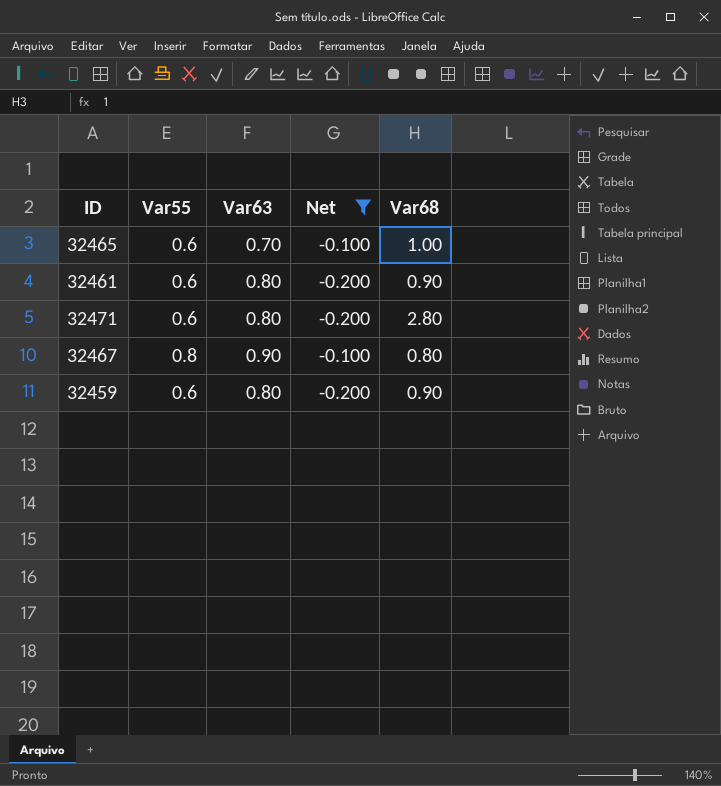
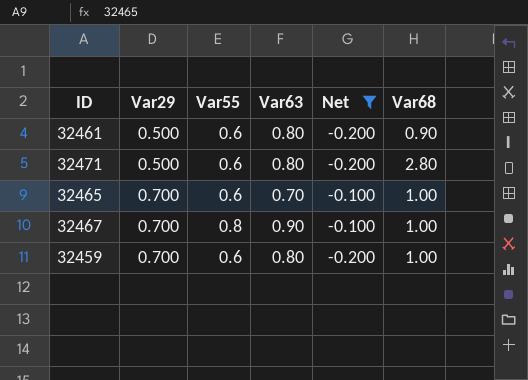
row order: none -> Var29 ascending
column Var29 | position: none -> 2
32467 | Var68: 0.80 -> 1.00
32459 | Var68: 0.90 -> 1.00

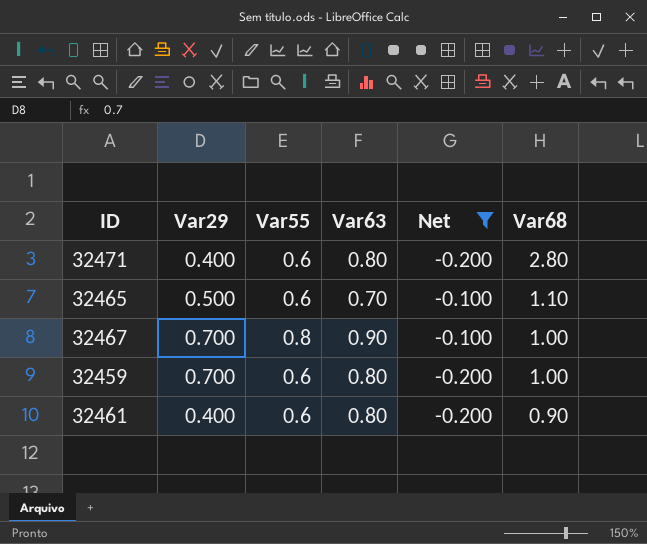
row order: Var29 ascending -> Var68 descending
32471 | Var29: 0.500 -> 0.400
32465 | Var29: 0.700 -> 0.500
32465 | Var68: 1.00 -> 1.10
32461 | Var29: 0.500 -> 0.400

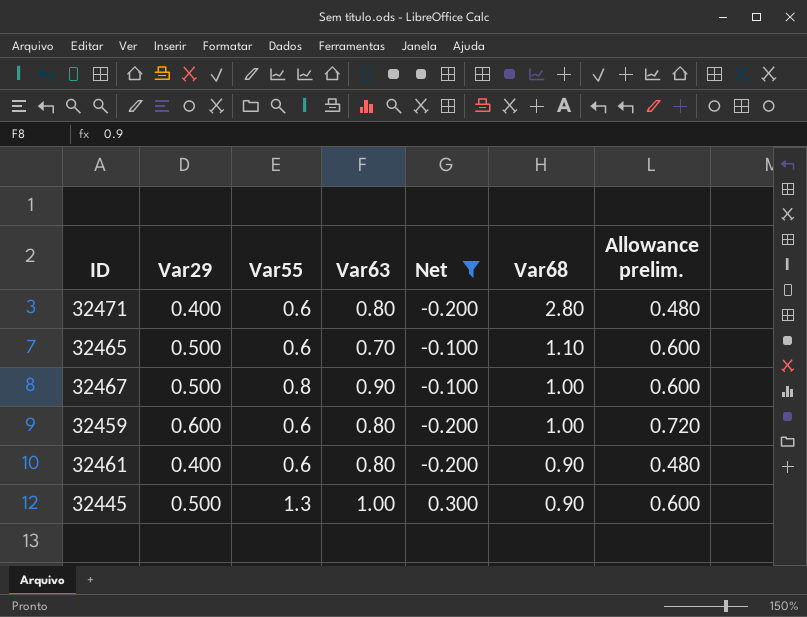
column Allowance prelim. | formula: none -> [Var29] * 1.2
32467 | Var29: 0.700 -> 0.500
32459 | Var29: 0.700 -> 0.600
row 32445: none -> 0.500 | 1.3 | 1.00 | 0.300 | 0.90 | 0.600

